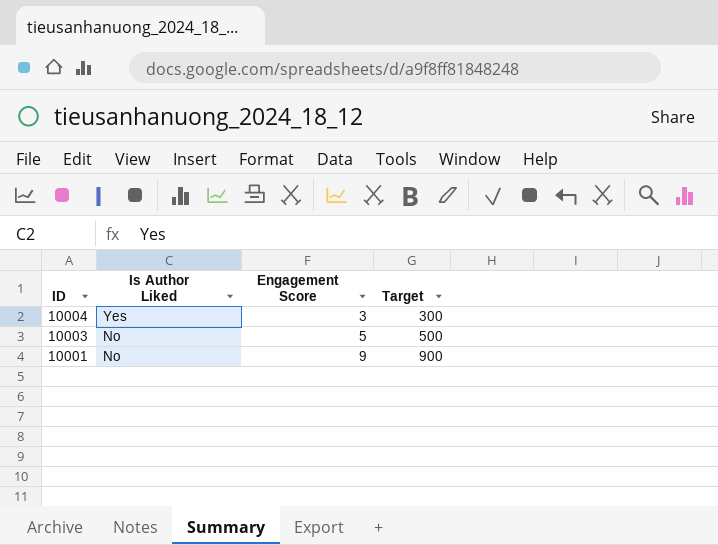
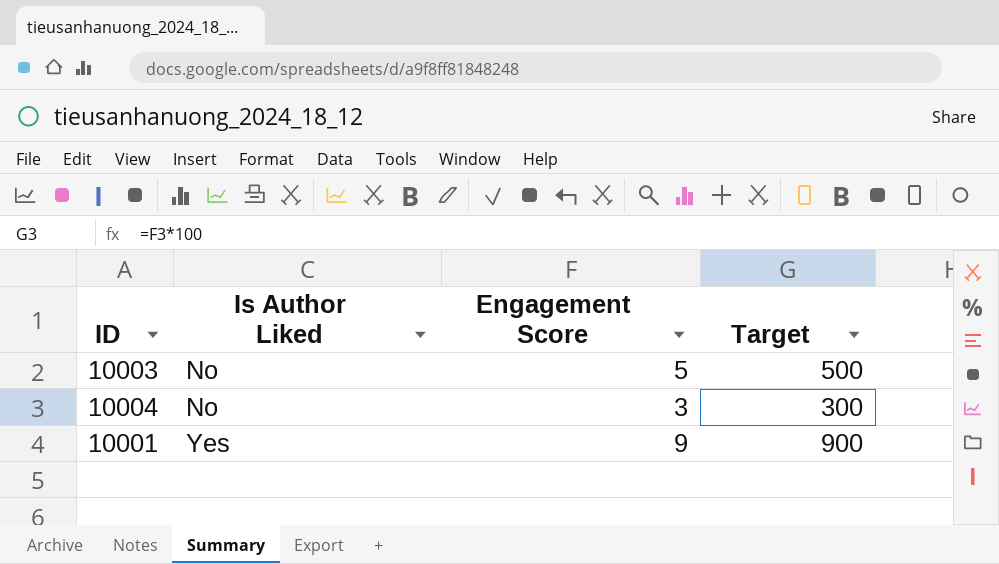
row order: ID descending -> Is Author Liked ascending
10004 | Is Author Liked: Yes -> No
10001 | Is Author Liked: No -> Yes

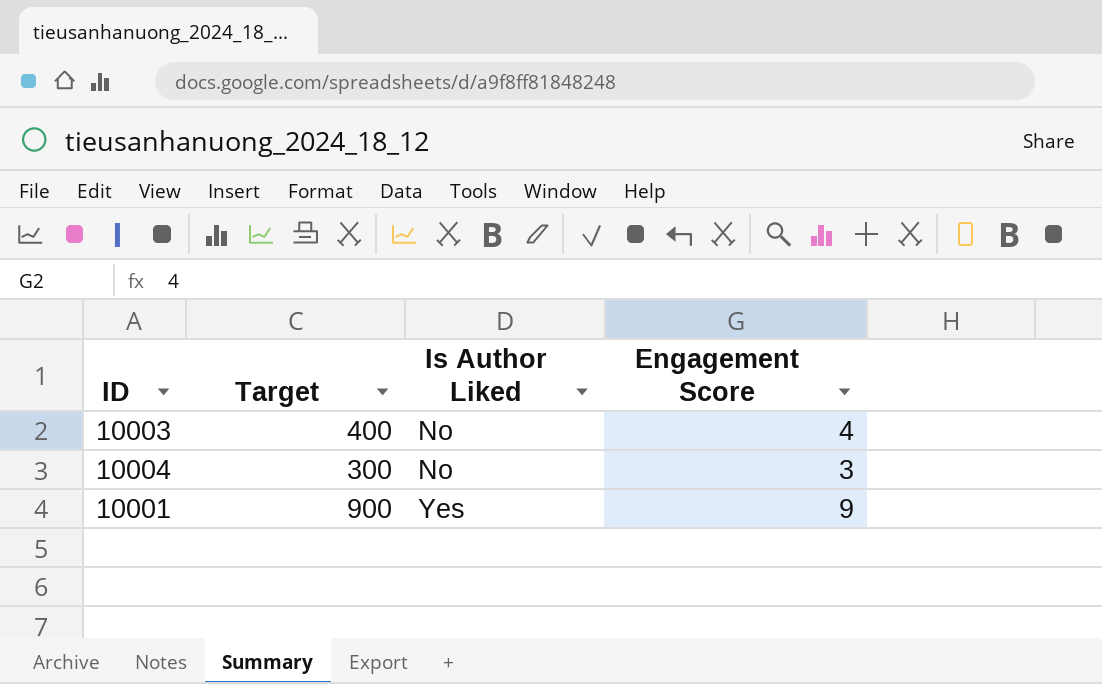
column Target | position: 4 -> 2
10003 | Target: 500 -> 400
10003 | Engagement Score: 5 -> 4

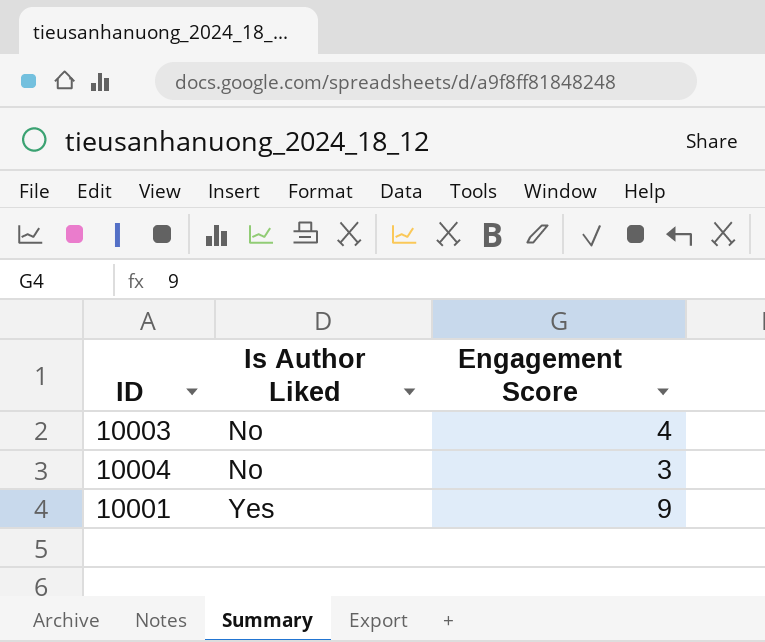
column Target | formula: [Engagement Score] * 100 -> none

